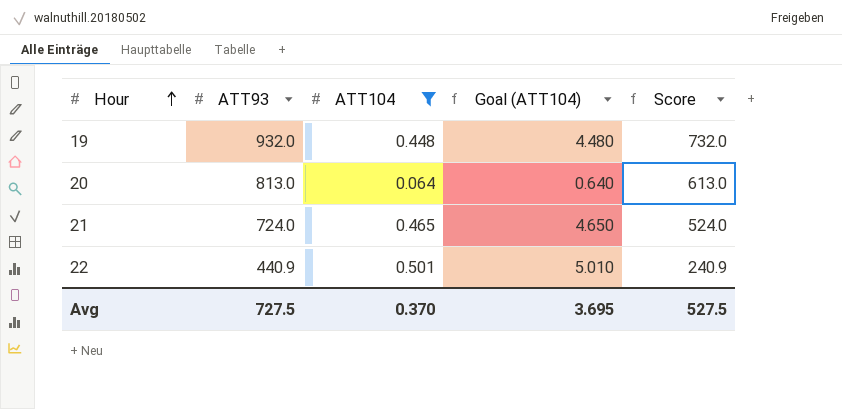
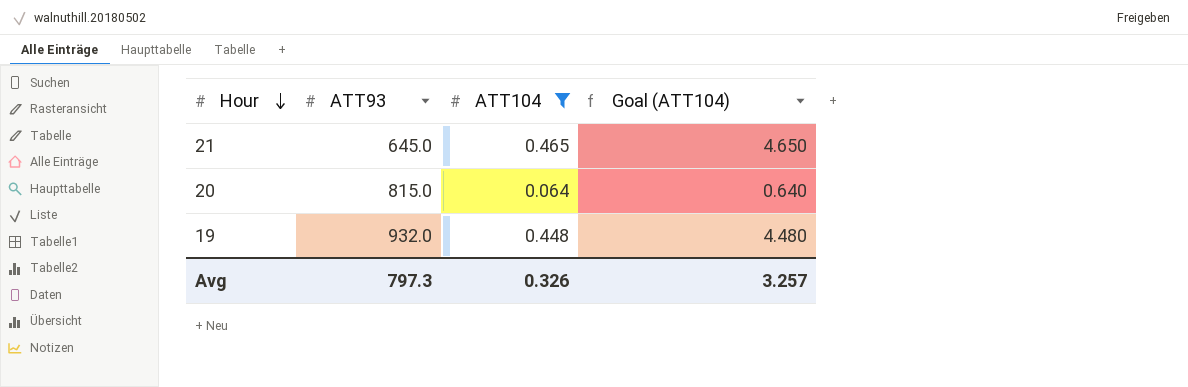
row order: Hour ascending -> Hour descending
column Score | formula: [ATT93] - 200 -> none
row 22: 440.9 | 0.501 | 5.010 | 240.9 -> none
21 | ATT93: 724.0 -> 645.0
20 | ATT93: 813.0 -> 815.0
Avg | ATT93: 727.5 -> 797.3
Avg | ATT104: 0.370 -> 0.326
Avg | Goal (ATT104): 3.695 -> 3.257

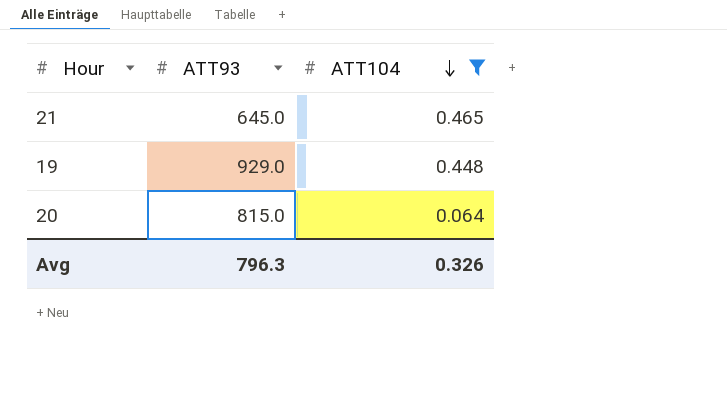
row order: Hour descending -> ATT104 descending
column Goal (ATT104) | formula: [ATT104] * 10 -> none
19 | ATT93: 932.0 -> 929.0
Avg | ATT93: 797.3 -> 796.3

